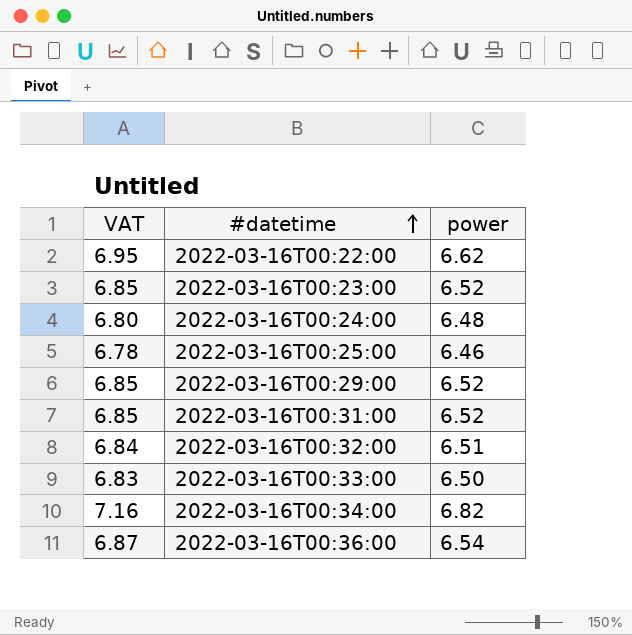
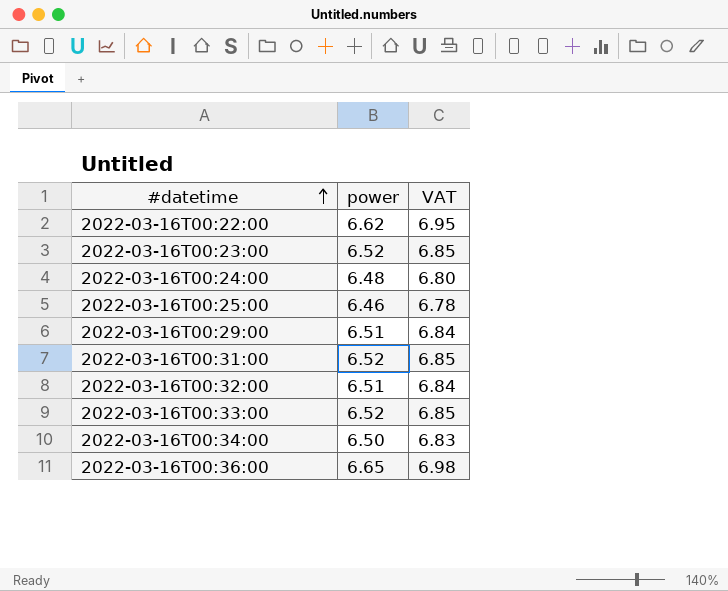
column VAT | position: 1 -> 3
2022-03-16T00:29:00 | power: 6.52 -> 6.51
2022-03-16T00:29:00 | VAT: 6.85 -> 6.84
2022-03-16T00:33:00 | power: 6.50 -> 6.52
2022-03-16T00:33:00 | VAT: 6.83 -> 6.85
2022-03-16T00:34:00 | power: 6.82 -> 6.50
2022-03-16T00:34:00 | VAT: 7.16 -> 6.83
2022-03-16T00:36:00 | power: 6.54 -> 6.65
2022-03-16T00:36:00 | VAT: 6.87 -> 6.98

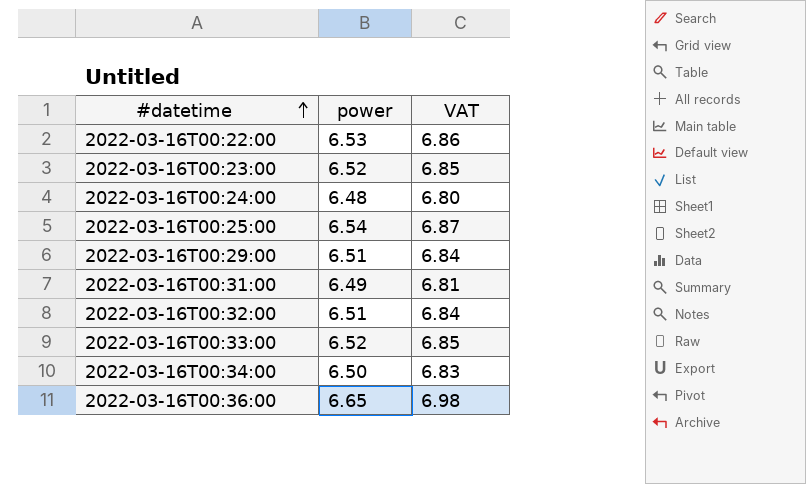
2022-03-16T00:22:00 | power: 6.62 -> 6.53
2022-03-16T00:22:00 | VAT: 6.95 -> 6.86
2022-03-16T00:25:00 | power: 6.46 -> 6.54
2022-03-16T00:25:00 | VAT: 6.78 -> 6.87
2022-03-16T00:31:00 | power: 6.52 -> 6.49
2022-03-16T00:31:00 | VAT: 6.85 -> 6.81

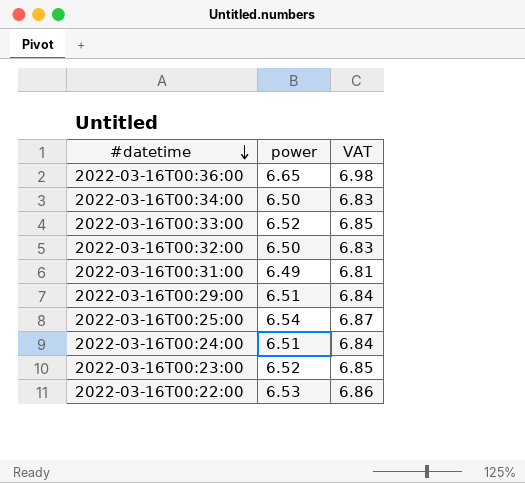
row order: #datetime ascending -> #datetime descending
2022-03-16T00:32:00 | power: 6.51 -> 6.50
2022-03-16T00:32:00 | VAT: 6.84 -> 6.83
2022-03-16T00:24:00 | power: 6.48 -> 6.51
2022-03-16T00:24:00 | VAT: 6.80 -> 6.84

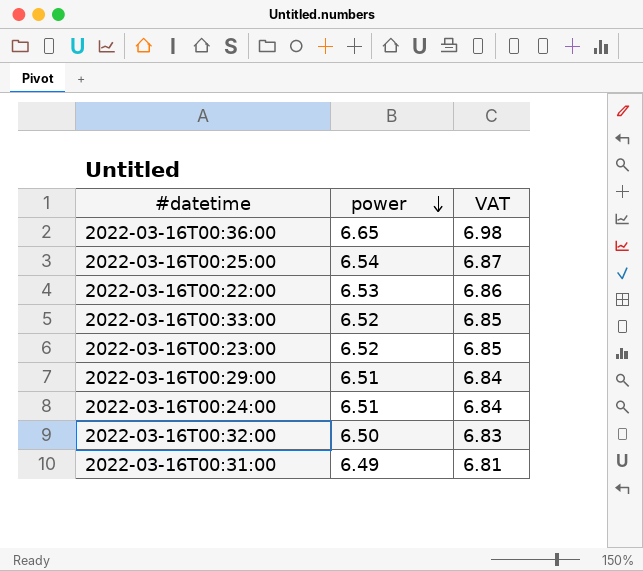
row order: #datetime descending -> power descending
row 2022-03-16T00:34:00: 6.50 | 6.83 -> none

